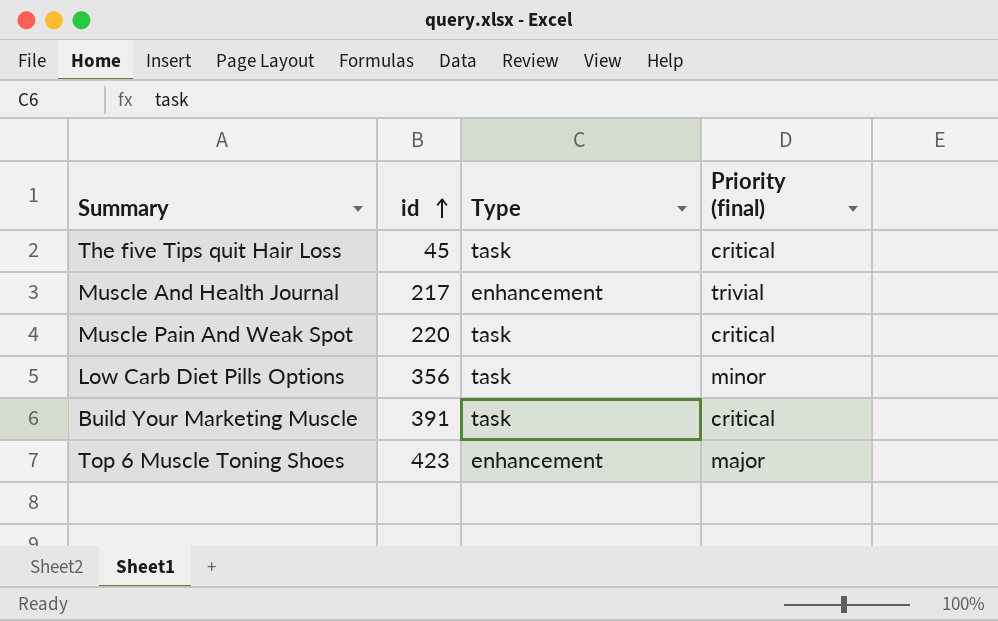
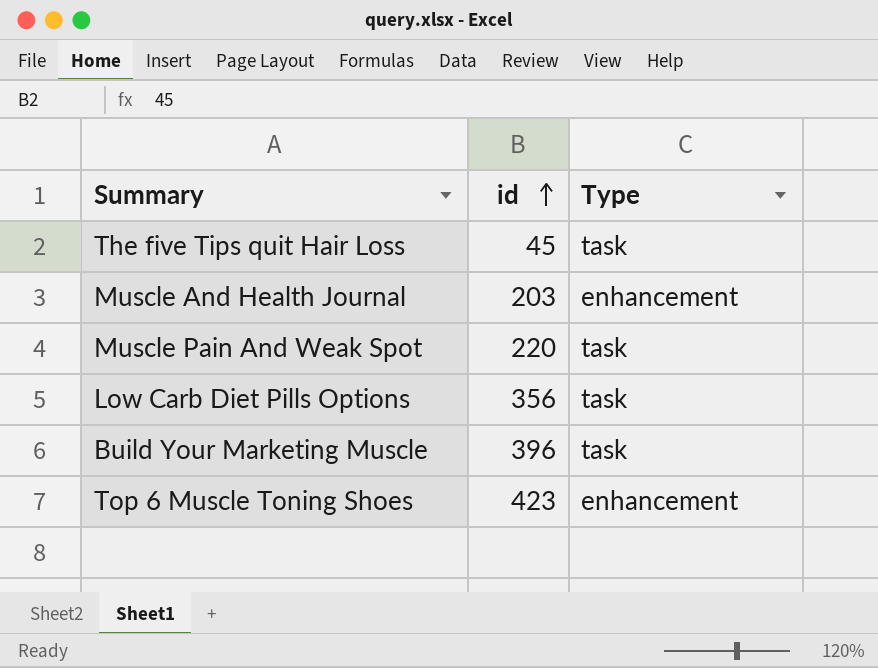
column Priority (final) | position: 4 -> none
Muscle And Health Journal | id: 217 -> 203
Build Your Marketing Muscle | id: 391 -> 396

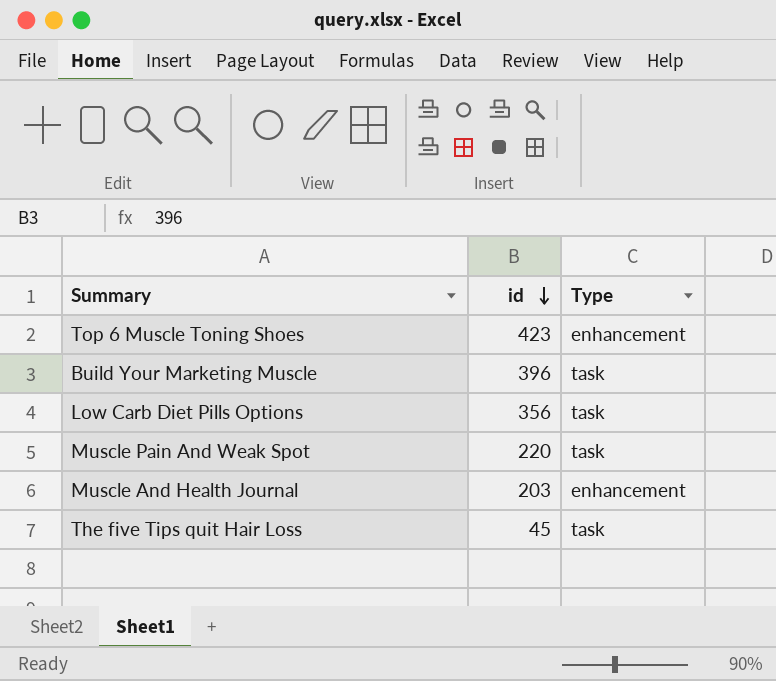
row order: id ascending -> id descending

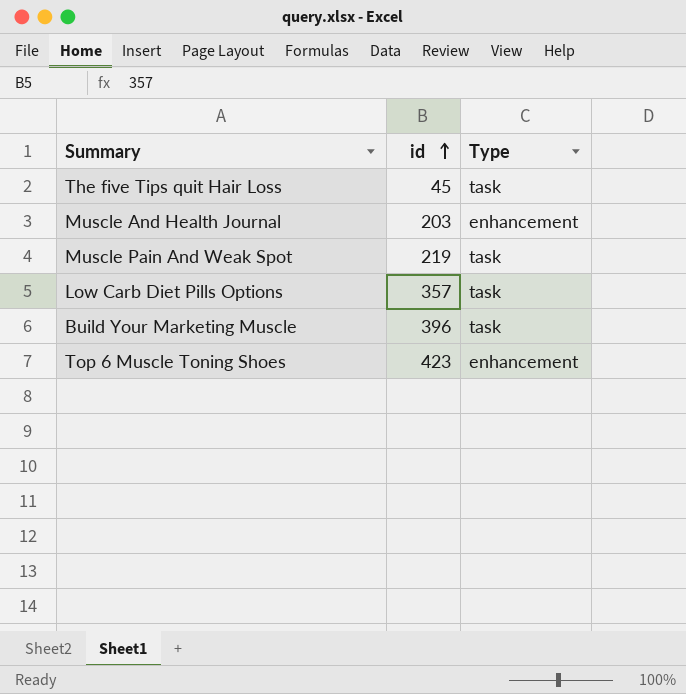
row order: id descending -> id ascending
Muscle Pain And Weak Spot | id: 220 -> 219
Low Carb Diet Pills Options | id: 356 -> 357

